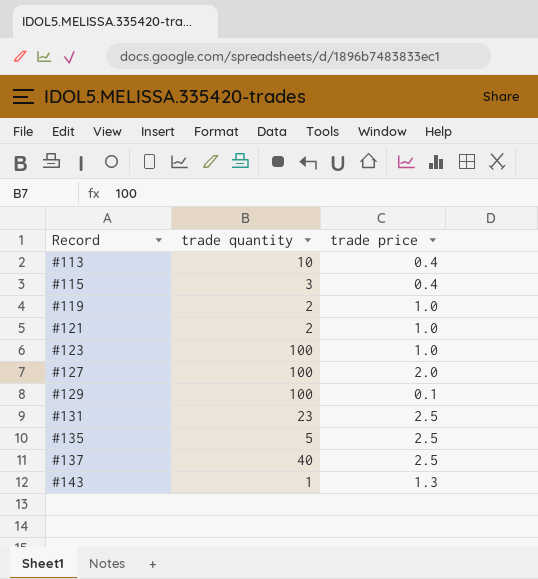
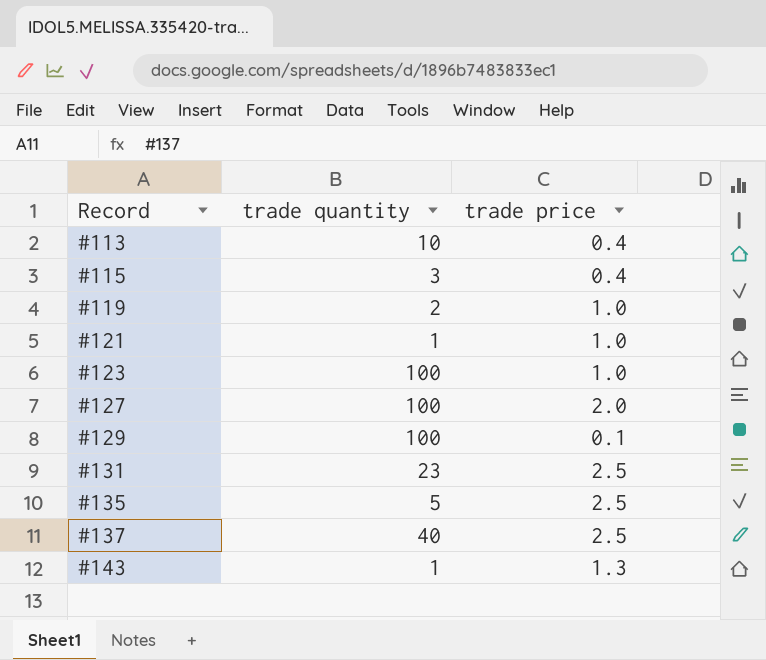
#121 | trade quantity: 2 -> 1

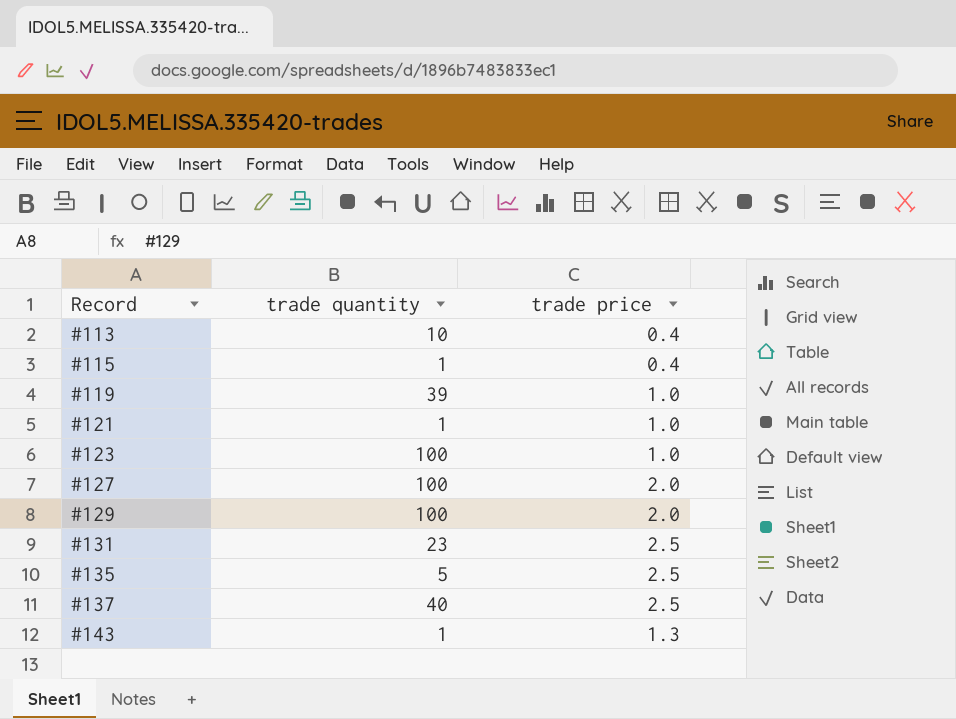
#115 | trade quantity: 3 -> 1
#119 | trade quantity: 2 -> 39
#129 | trade price: 0.1 -> 2.0

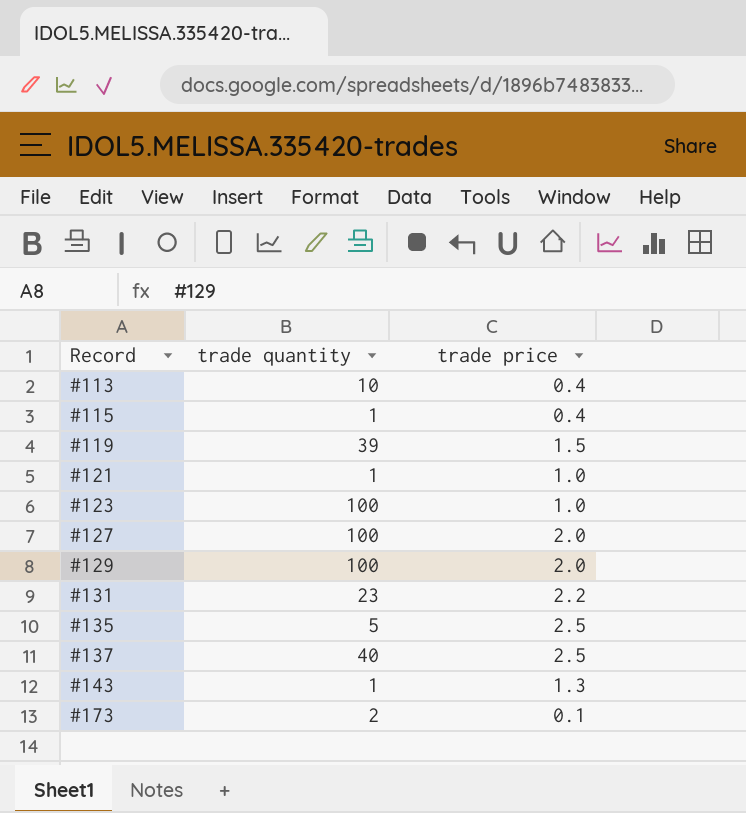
#119 | trade price: 1.0 -> 1.5
#131 | trade price: 2.5 -> 2.2
row #173: none -> 2 | 0.1

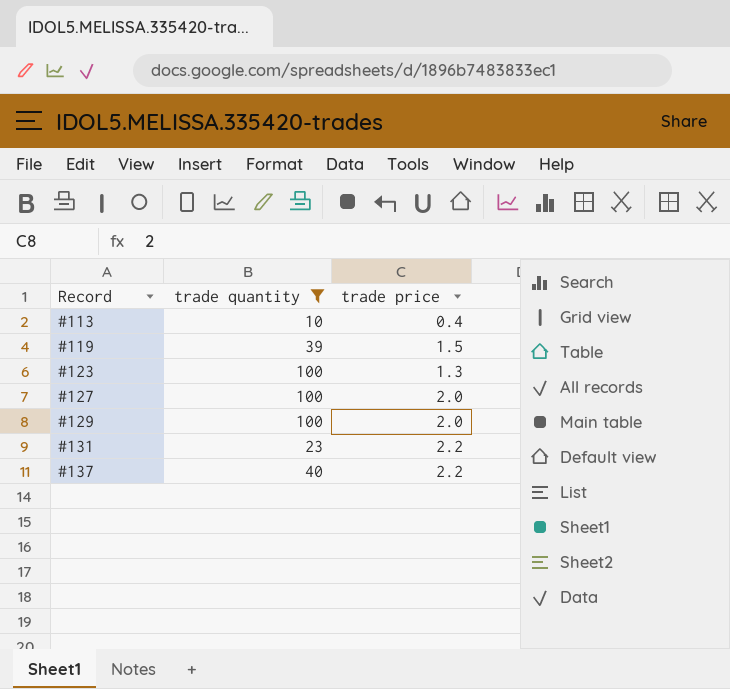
filter: none -> trade quantity >= 10
#123 | trade price: 1.0 -> 1.3
#137 | trade price: 2.5 -> 2.2

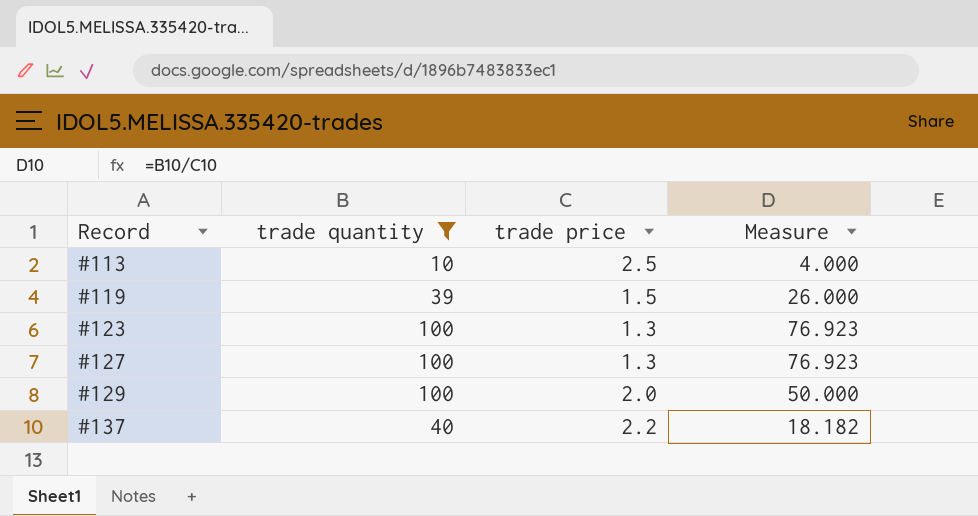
column Measure | formula: none -> [trade quantity] / [trade price]
row #131: 23 | 2.2 -> none
#113 | trade price: 0.4 -> 2.5
#127 | trade price: 2.0 -> 1.3

